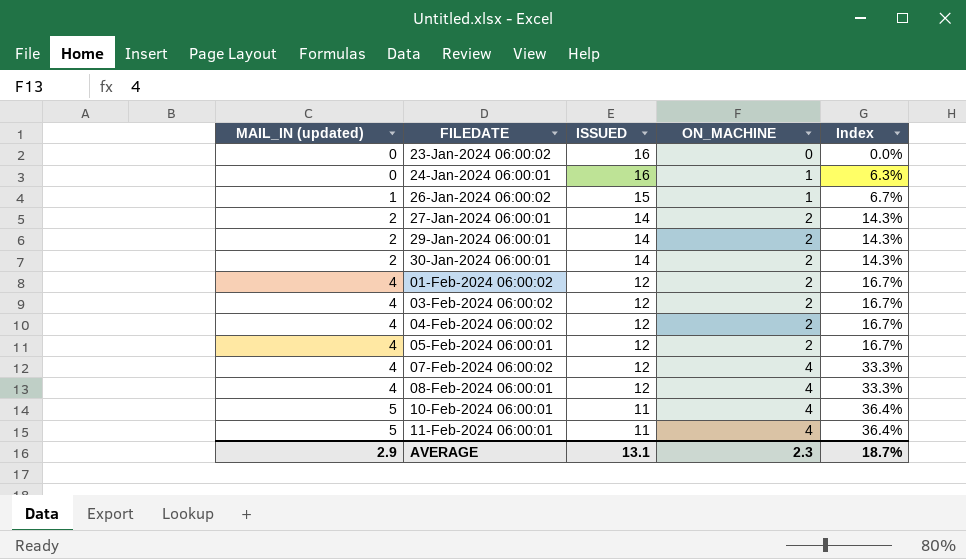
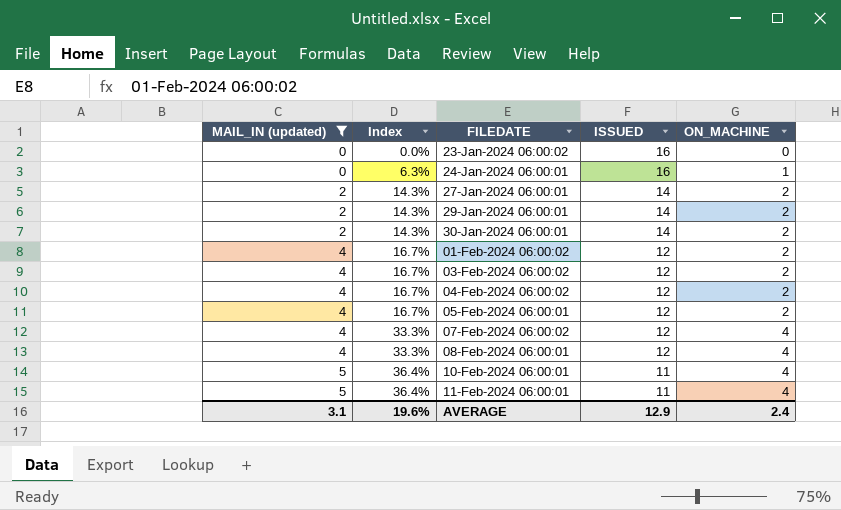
filter: none -> MAIL_IN (updated) != 1
column Index | position: 5 -> 2
AVERAGE | MAIL_IN (updated): 2.9 -> 3.1
AVERAGE | Index: 18.7% -> 19.6%
AVERAGE | ISSUED: 13.1 -> 12.9
AVERAGE | ON_MACHINE: 2.3 -> 2.4

